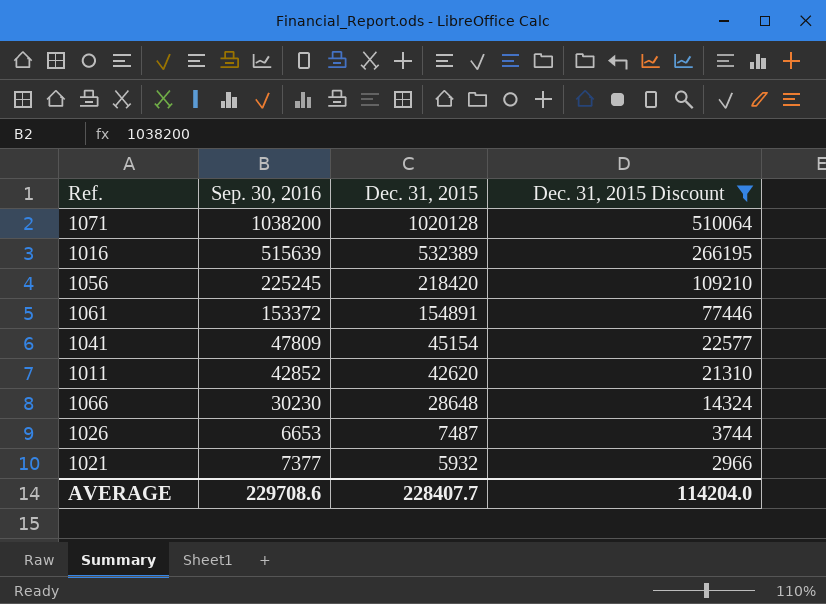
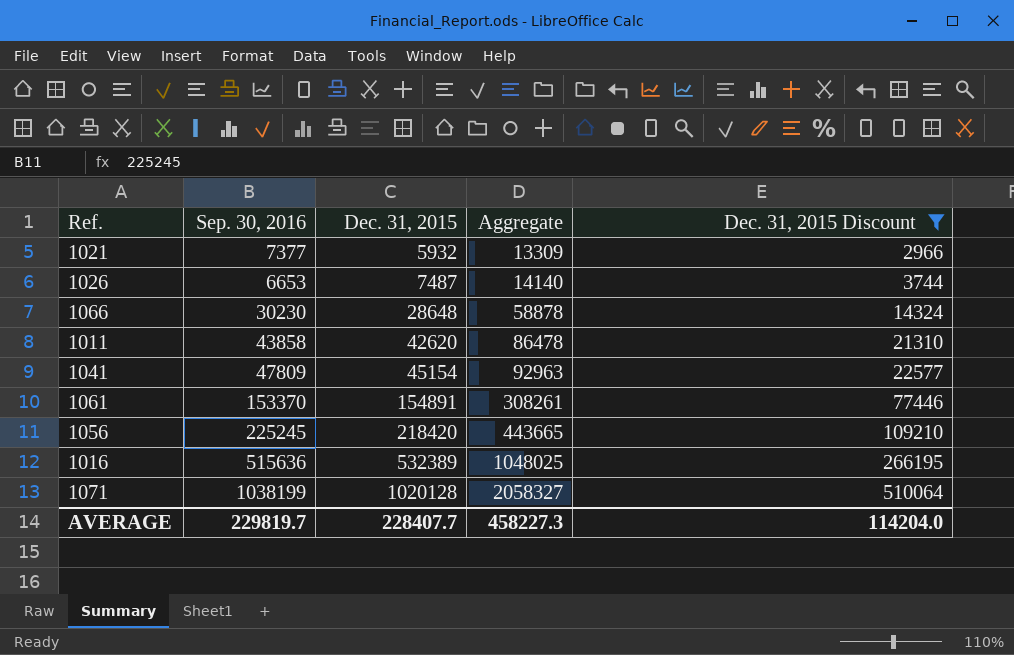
row order: Dec. 31, 2015 descending -> Dec. 31, 2015 ascending
column Aggregate | formula: none -> [Sep. 30, 2016] + [Dec. 31, 2015]
1011 | Sep. 30, 2016: 42852 -> 43858
1061 | Sep. 30, 2016: 153372 -> 153370
1016 | Sep. 30, 2016: 515639 -> 515636
1071 | Sep. 30, 2016: 1038200 -> 1038199
AVERAGE | Sep. 30, 2016: 229708.6 -> 229819.7

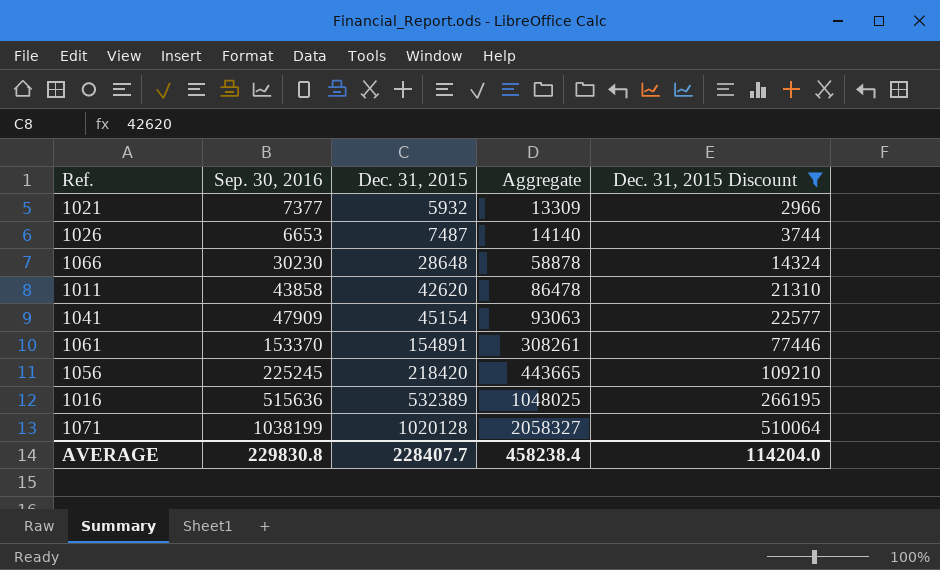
1041 | Sep. 30, 2016: 47809 -> 47909
1041 | Aggregate: 92963 -> 93063
AVERAGE | Sep. 30, 2016: 229819.7 -> 229830.8
AVERAGE | Aggregate: 458227.3 -> 458238.4

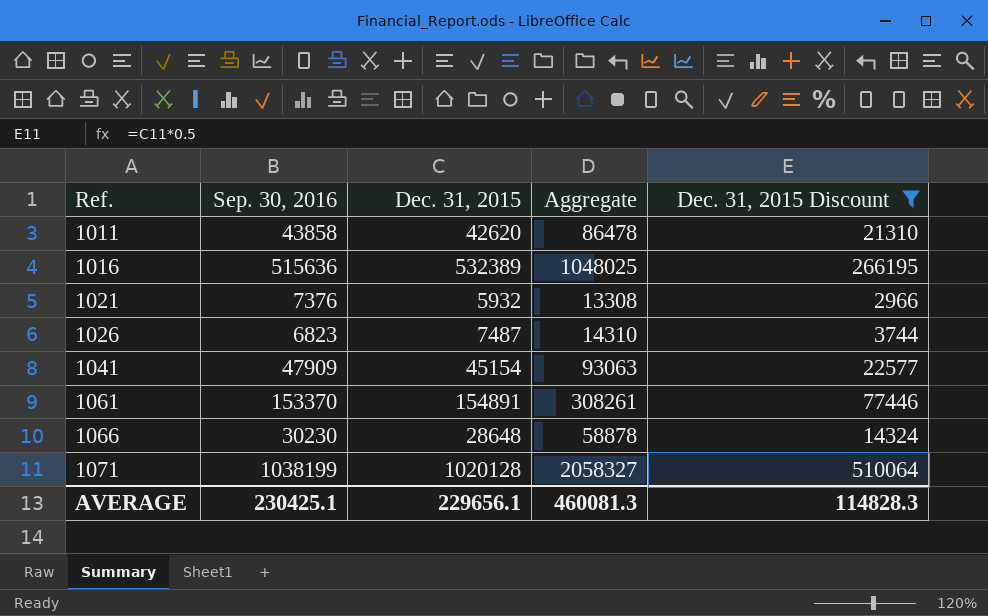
row order: Dec. 31, 2015 ascending -> Ref. ascending
row 1056: 225245 | 218420 | 443665 | 109210 -> none
1021 | Sep. 30, 2016: 7377 -> 7376
1021 | Aggregate: 13309 -> 13308
1026 | Sep. 30, 2016: 6653 -> 6823
1026 | Aggregate: 14140 -> 14310
AVERAGE | Sep. 30, 2016: 229830.8 -> 230425.1
AVERAGE | Dec. 31, 2015: 228407.7 -> 229656.1
AVERAGE | Aggregate: 458238.4 -> 460081.3
AVERAGE | Dec. 31, 2015 Discount: 114204.0 -> 114828.3

